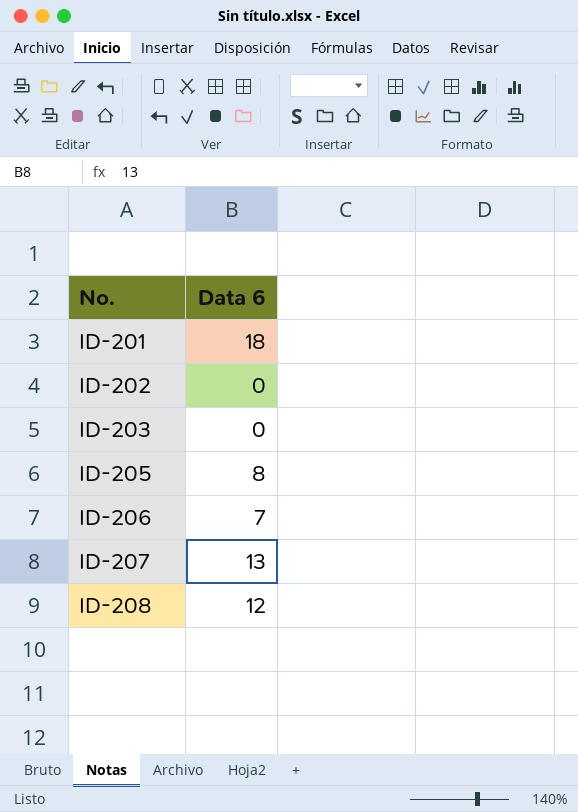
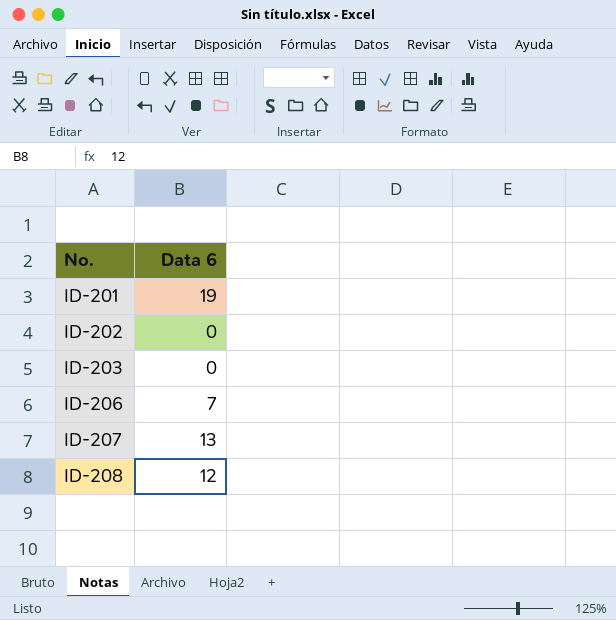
row ID-205: 8 -> none
ID-201 | Data 6: 18 -> 19

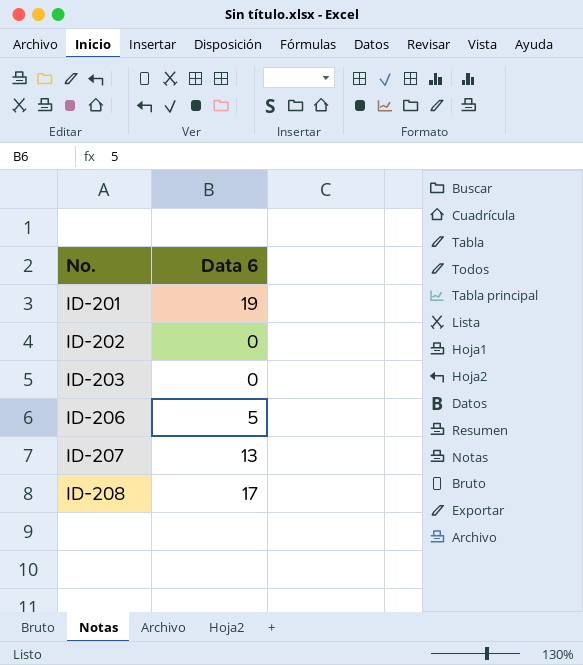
ID-206 | Data 6: 7 -> 5
ID-208 | Data 6: 12 -> 17

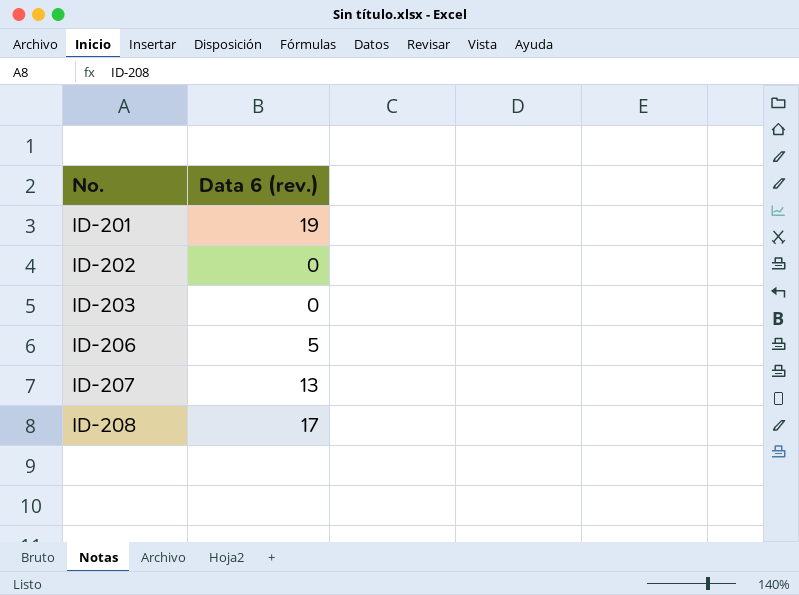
column name: Data 6 -> Data 6 (rev.)

